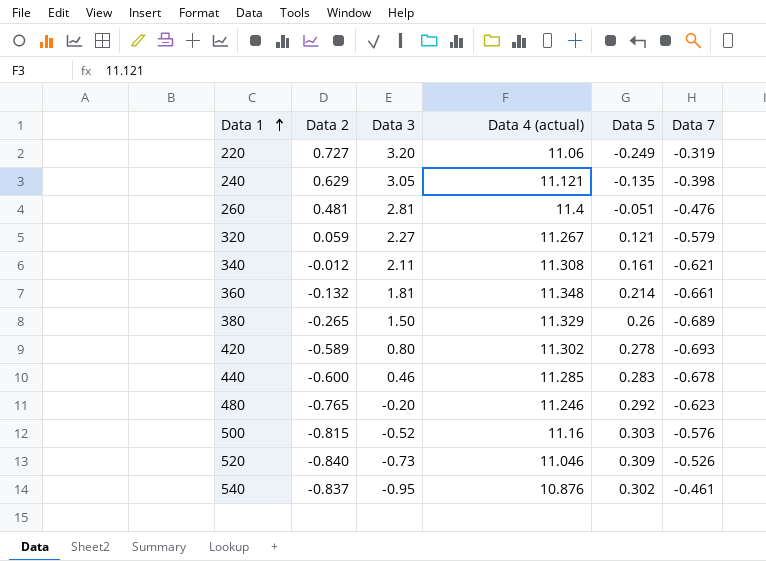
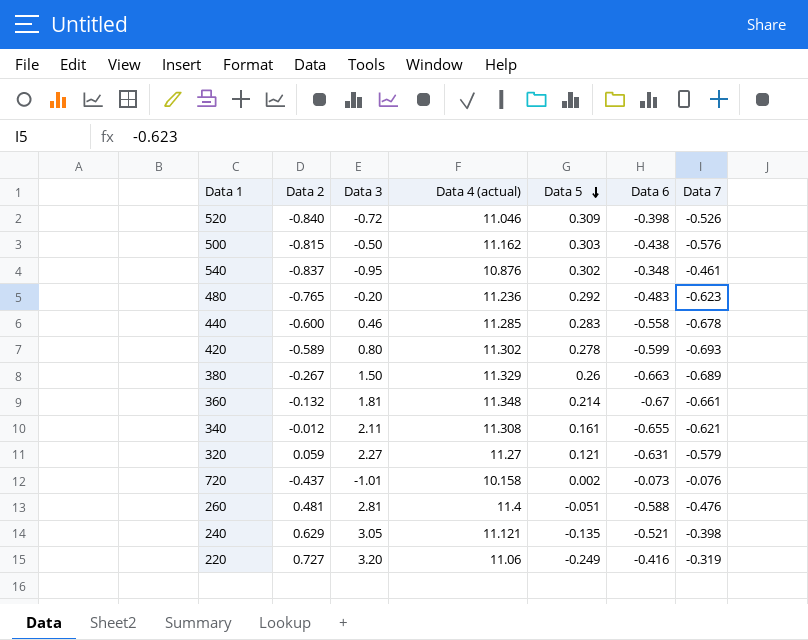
row order: Data 1 ascending -> Data 5 descending
column Data 6 | position: none -> 6
520 | Data 3: -0.73 -> -0.72
500 | Data 3: -0.52 -> -0.50
500 | Data 4 (actual): 11.16 -> 11.162
480 | Data 4 (actual): 11.246 -> 11.236
380 | Data 2: -0.265 -> -0.267
320 | Data 4 (actual): 11.267 -> 11.27
row 720: none -> -0.437 | -1.01 | 10.158 | 0.002 | -0.073 | -0.076

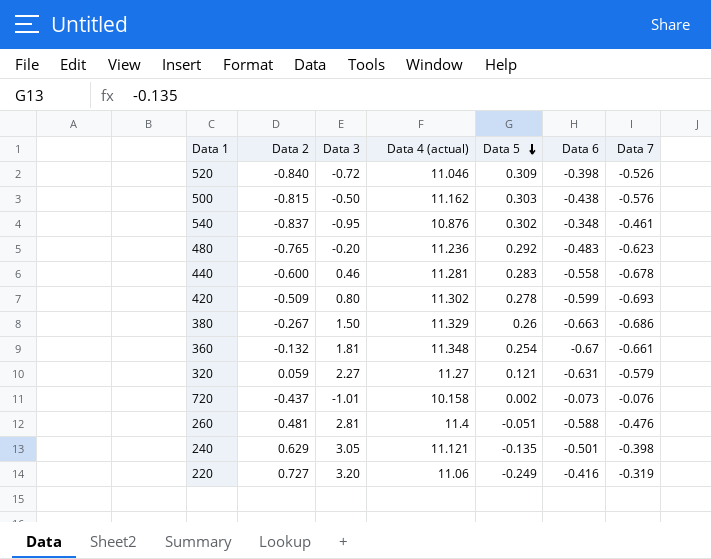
row 340: -0.012 | 2.11 | 11.308 | 0.161 | -0.655 | -0.621 -> none
440 | Data 4 (actual): 11.285 -> 11.281
420 | Data 2: -0.589 -> -0.509
380 | Data 7: -0.689 -> -0.686
360 | Data 5: 0.214 -> 0.254
240 | Data 6: -0.521 -> -0.501

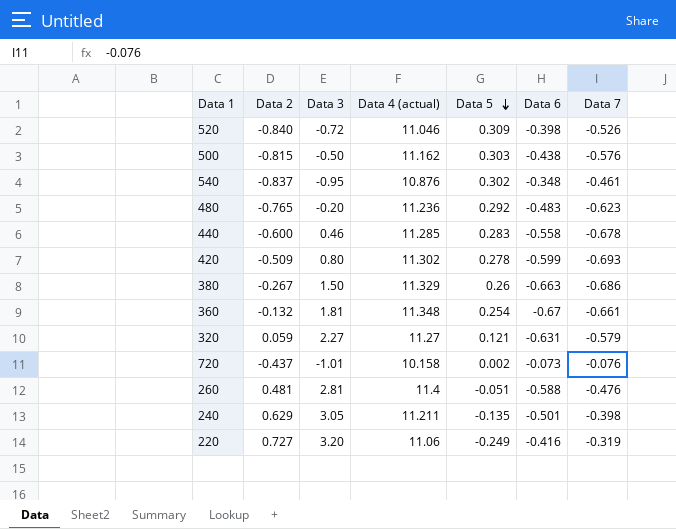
440 | Data 4 (actual): 11.281 -> 11.285
240 | Data 4 (actual): 11.121 -> 11.211

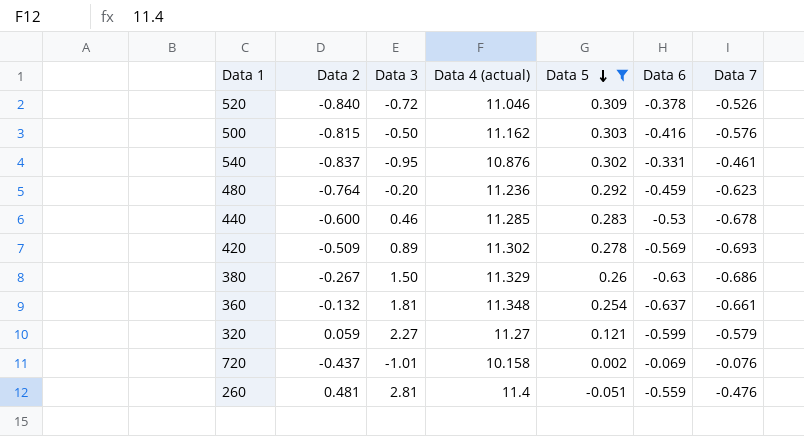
filter: none -> Data 5 >= -0.051
520 | Data 6: -0.398 -> -0.378
500 | Data 6: -0.438 -> -0.416
540 | Data 6: -0.348 -> -0.331
480 | Data 2: -0.765 -> -0.764
480 | Data 6: -0.483 -> -0.459
440 | Data 6: -0.558 -> -0.53
420 | Data 3: 0.80 -> 0.89
420 | Data 6: -0.599 -> -0.569
380 | Data 6: -0.663 -> -0.63
360 | Data 6: -0.67 -> -0.637
320 | Data 6: -0.631 -> -0.599
720 | Data 6: -0.073 -> -0.069
260 | Data 6: -0.588 -> -0.559

